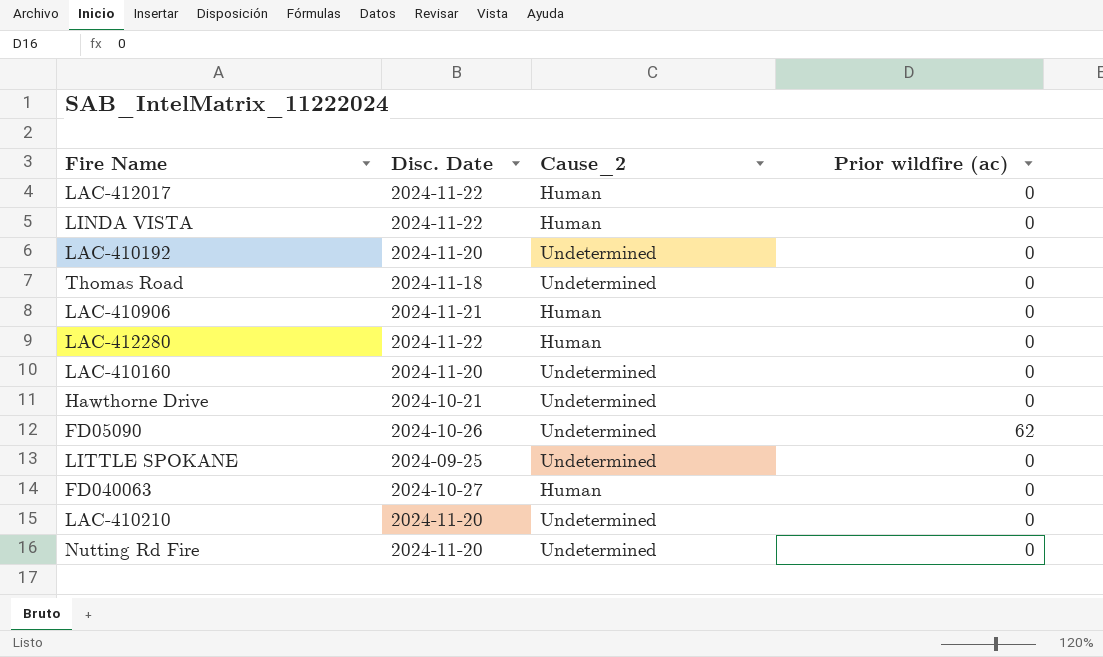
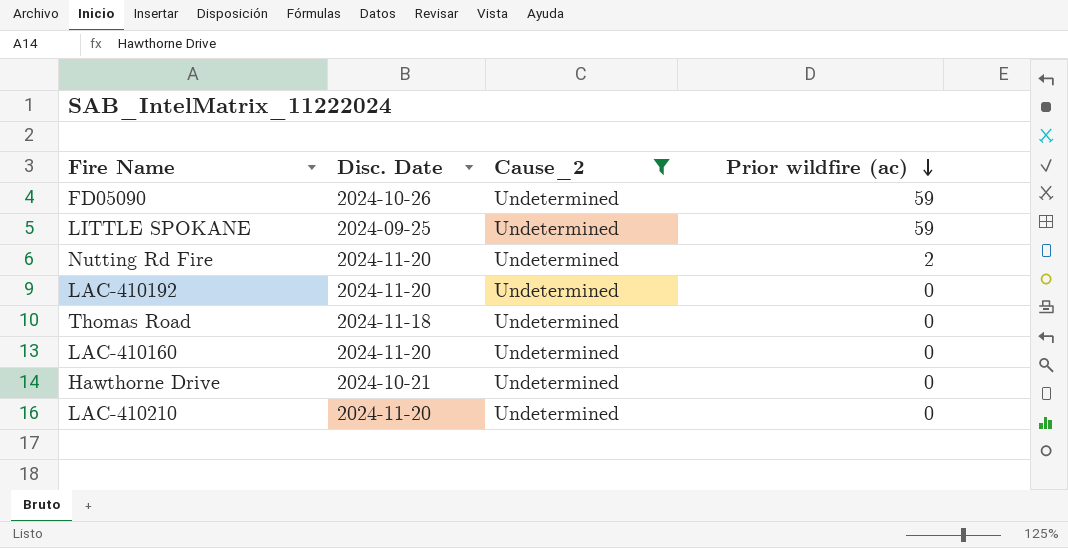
filter: none -> Cause_2 = Undetermined
row order: none -> Prior wildfire (ac) descending
FD05090 | Prior wildfire (ac): 62 -> 59
LITTLE SPOKANE | Prior wildfire (ac): 0 -> 59
Nutting Rd Fire | Prior wildfire (ac): 0 -> 2

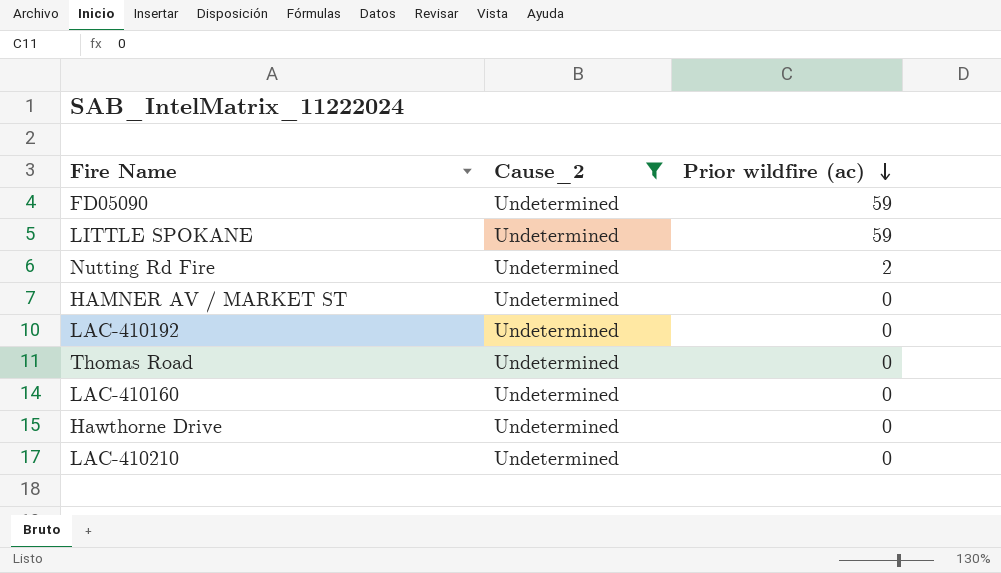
column Disc. Date | position: 2 -> none
row HAMNER AV / MARKET ST: none -> Undetermined | 0

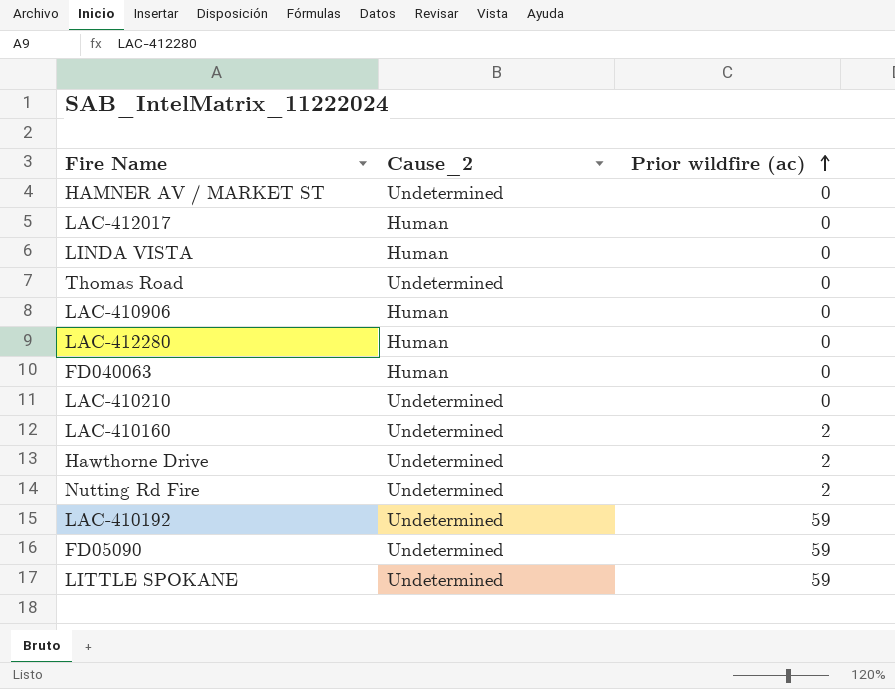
filter: Cause_2 = Undetermined -> none
row order: Prior wildfire (ac) descending -> Prior wildfire (ac) ascending
LAC-410160 | Prior wildfire (ac): 0 -> 2
Hawthorne Drive | Prior wildfire (ac): 0 -> 2
LAC-410192 | Prior wildfire (ac): 0 -> 59

